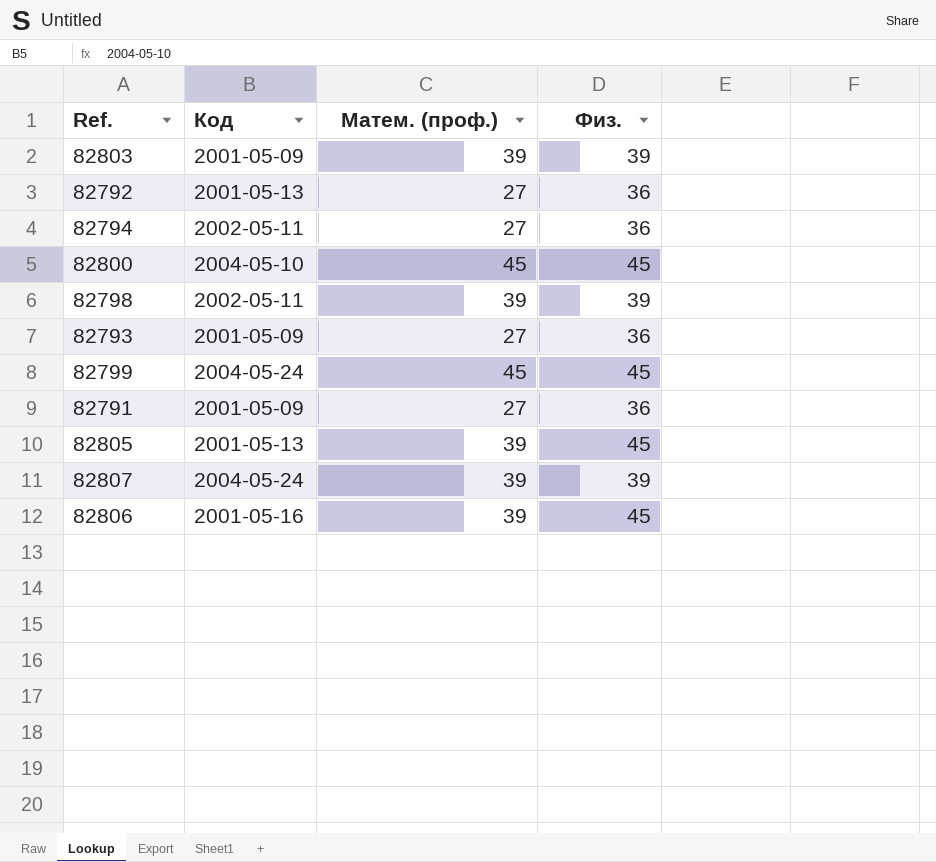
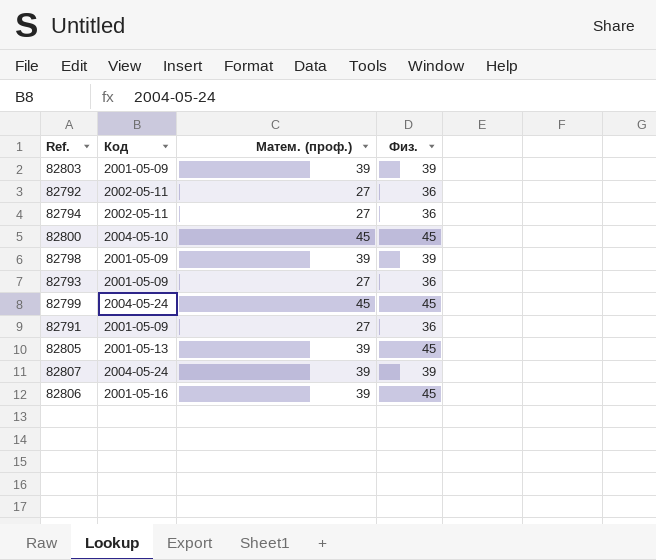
82792 | Код: 2001-05-13 -> 2002-05-11
82798 | Код: 2002-05-11 -> 2001-05-09

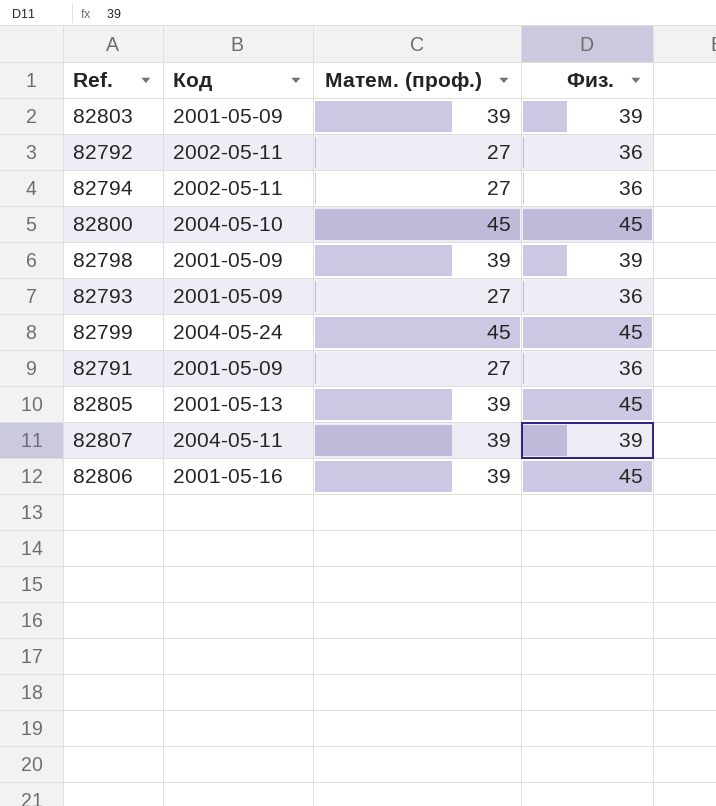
82807 | Код: 2004-05-24 -> 2004-05-11

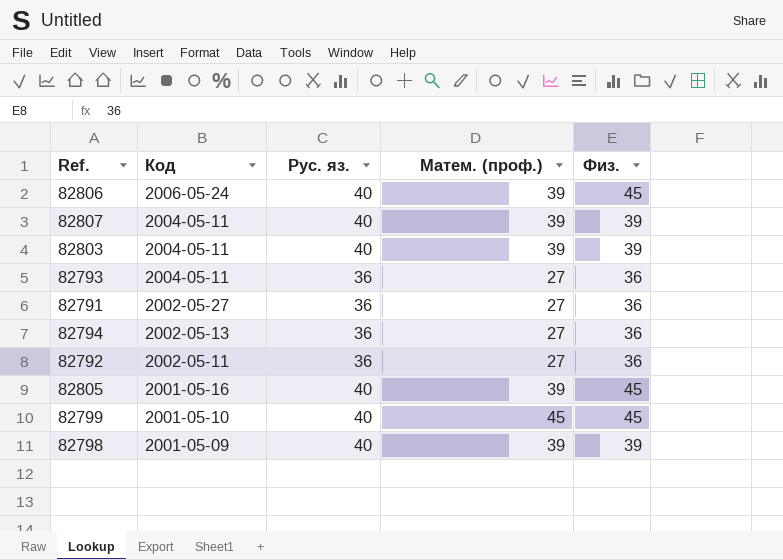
row order: none -> Код descending
column Рус. яз. | position: none -> 3
row 82800: 2004-05-10 | 45 | 45 -> none
82806 | Код: 2001-05-16 -> 2006-05-24
82803 | Код: 2001-05-09 -> 2004-05-11
82793 | Код: 2001-05-09 -> 2004-05-11
82791 | Код: 2001-05-09 -> 2002-05-27
82794 | Код: 2002-05-11 -> 2002-05-13
82805 | Код: 2001-05-13 -> 2001-05-16
82799 | Код: 2004-05-24 -> 2001-05-10

